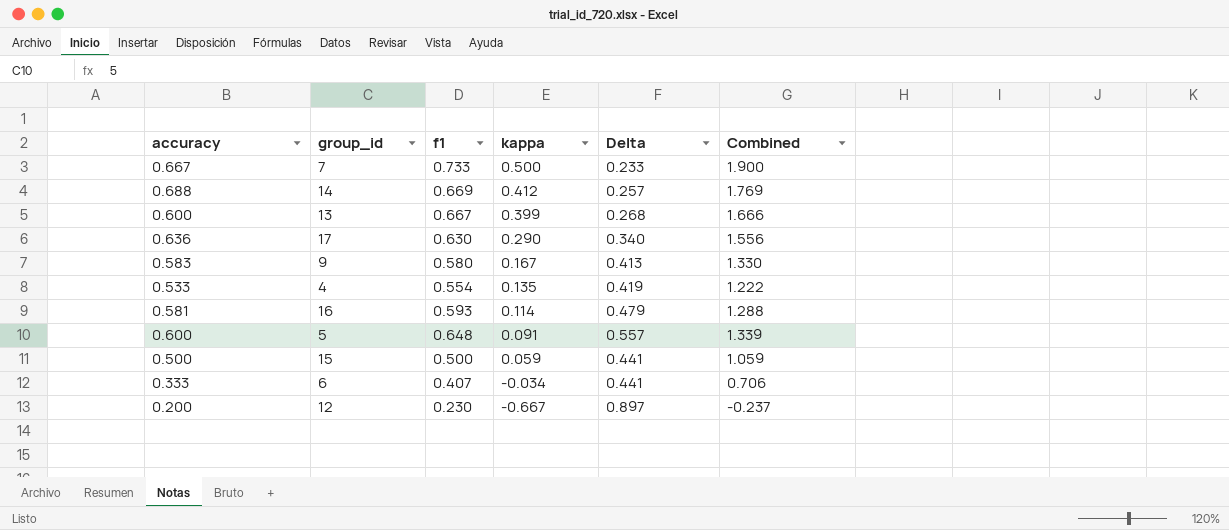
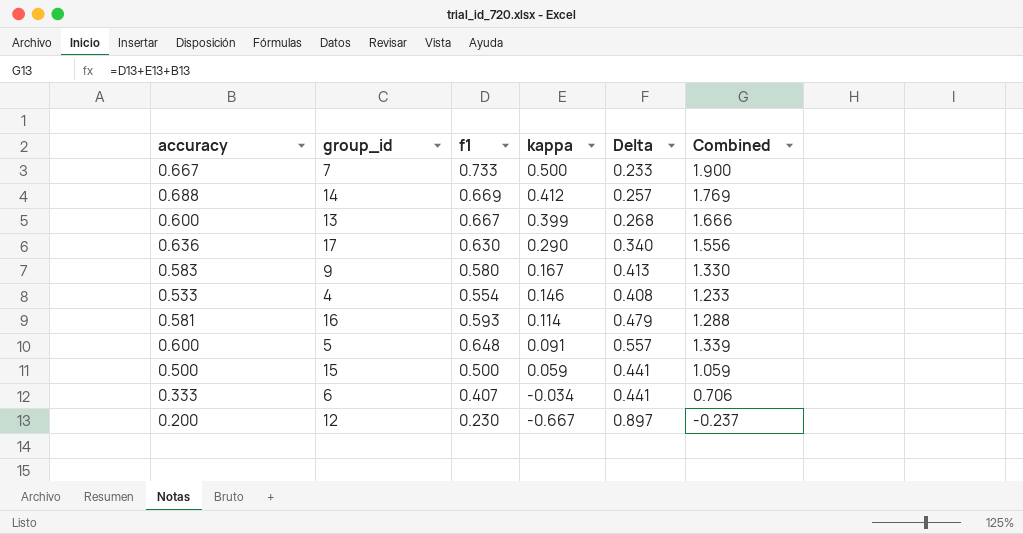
4 | kappa: 0.135 -> 0.146
4 | Delta: 0.419 -> 0.408
4 | Combined: 1.222 -> 1.233

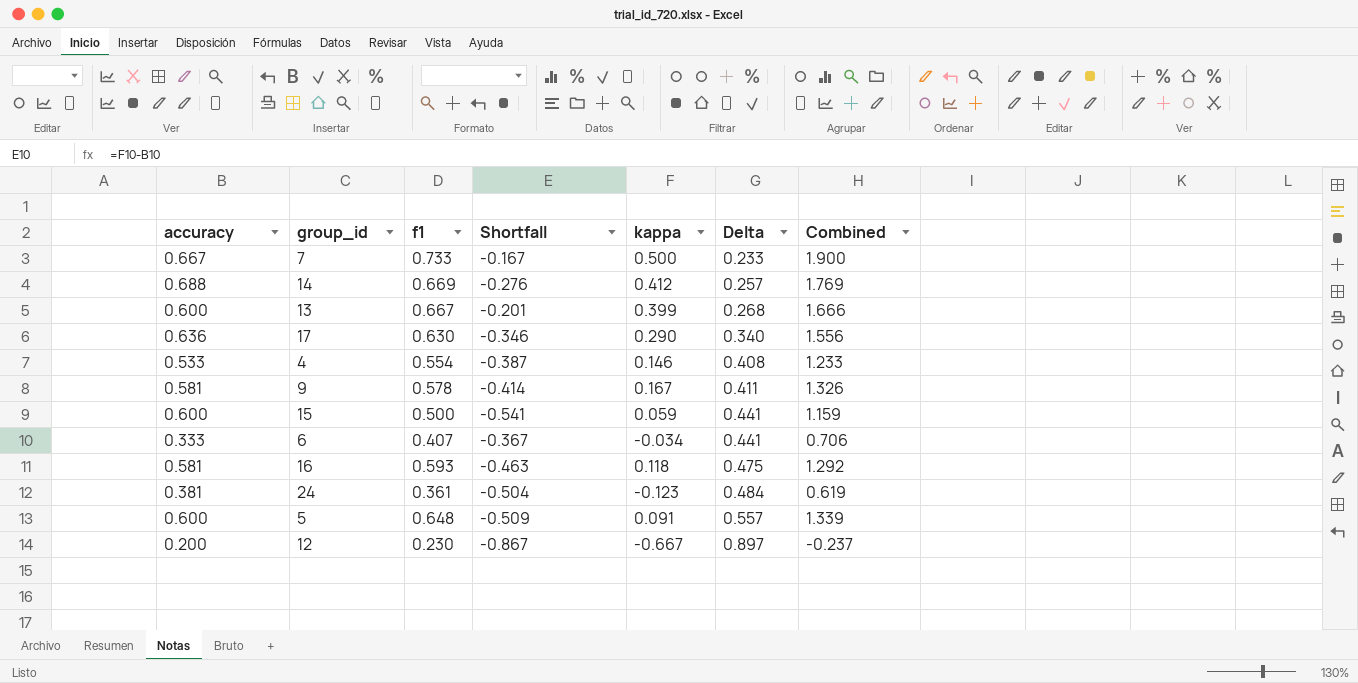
row order: kappa descending -> Delta ascending
column Shortfall | formula: none -> [kappa] - [accuracy]
9 | accuracy: 0.583 -> 0.581
9 | f1: 0.580 -> 0.578
9 | Delta: 0.413 -> 0.411
9 | Combined: 1.330 -> 1.326
15 | accuracy: 0.500 -> 0.600
15 | Combined: 1.059 -> 1.159
16 | kappa: 0.114 -> 0.118
16 | Delta: 0.479 -> 0.475
16 | Combined: 1.288 -> 1.292
row 24: none -> 0.381 | 0.361 | -0.504 | -0.123 | 0.484 | 0.619

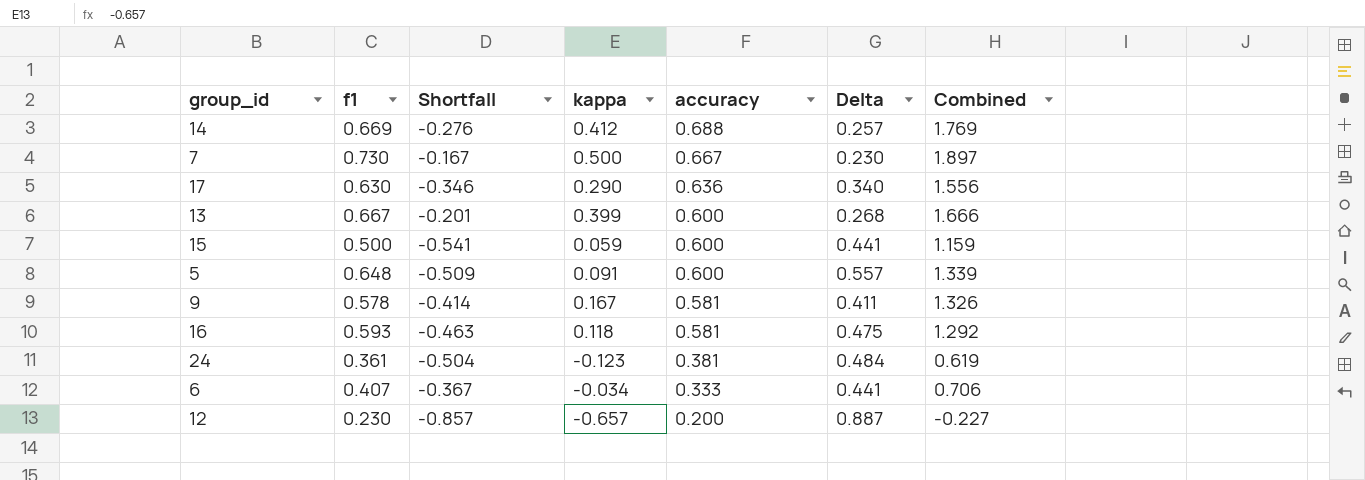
row order: Delta ascending -> accuracy descending
column accuracy | position: 1 -> 5
row 4: 0.533 | 0.554 | -0.387 | 0.146 | 0.408 | 1.233 -> none
7 | f1: 0.733 -> 0.730
7 | Delta: 0.233 -> 0.230
7 | Combined: 1.900 -> 1.897
12 | Shortfall: -0.867 -> -0.857
12 | kappa: -0.667 -> -0.657
12 | Delta: 0.897 -> 0.887
12 | Combined: -0.237 -> -0.227

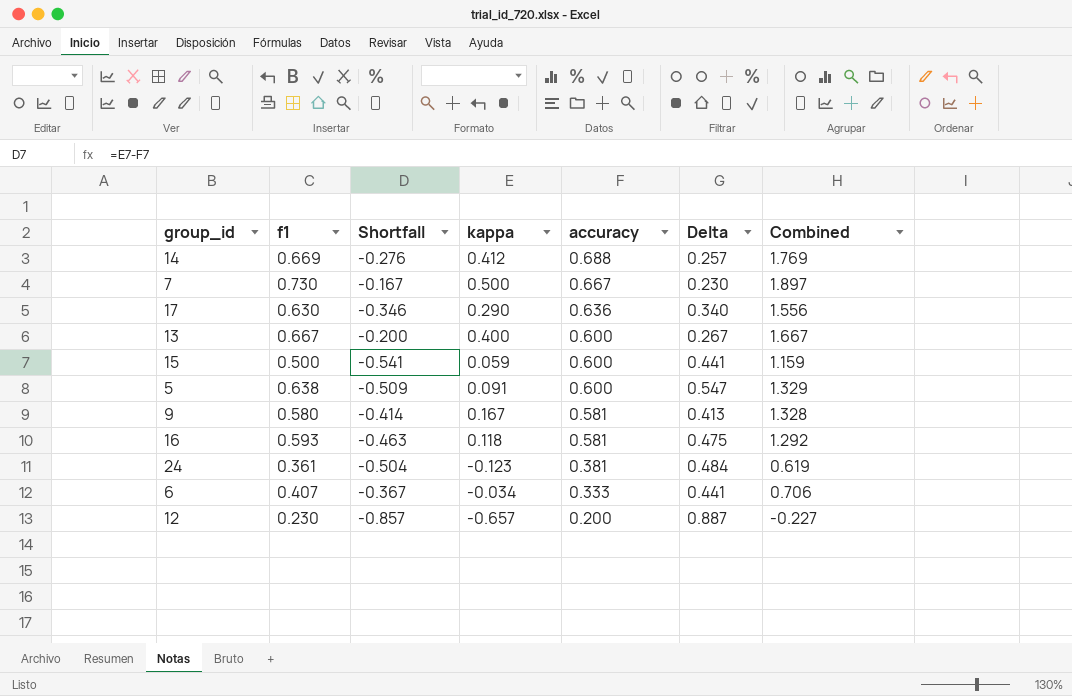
13 | Shortfall: -0.201 -> -0.200
13 | kappa: 0.399 -> 0.400
13 | Delta: 0.268 -> 0.267
13 | Combined: 1.666 -> 1.667
5 | f1: 0.648 -> 0.638
5 | Delta: 0.557 -> 0.547
5 | Combined: 1.339 -> 1.329
9 | f1: 0.578 -> 0.580
9 | Delta: 0.411 -> 0.413
9 | Combined: 1.326 -> 1.328

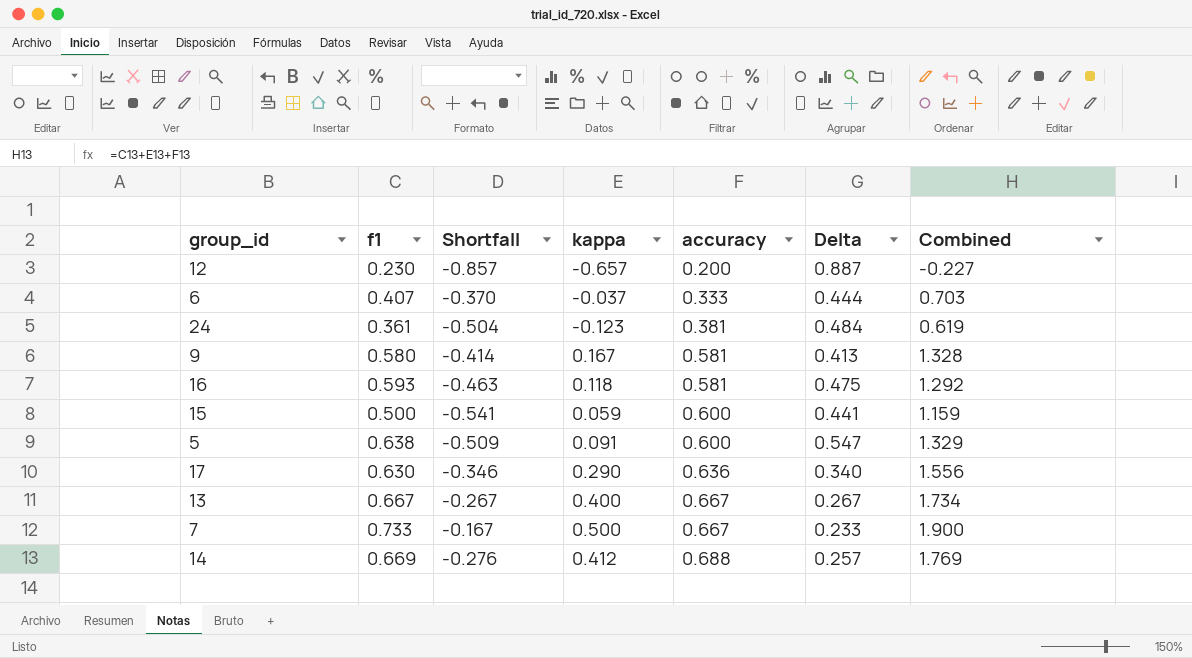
row order: accuracy descending -> accuracy ascending
6 | Shortfall: -0.367 -> -0.370
6 | kappa: -0.034 -> -0.037
6 | Delta: 0.441 -> 0.444
6 | Combined: 0.706 -> 0.703
13 | Shortfall: -0.200 -> -0.267
13 | accuracy: 0.600 -> 0.667
13 | Combined: 1.667 -> 1.734
7 | f1: 0.730 -> 0.733
7 | Delta: 0.230 -> 0.233
7 | Combined: 1.897 -> 1.900

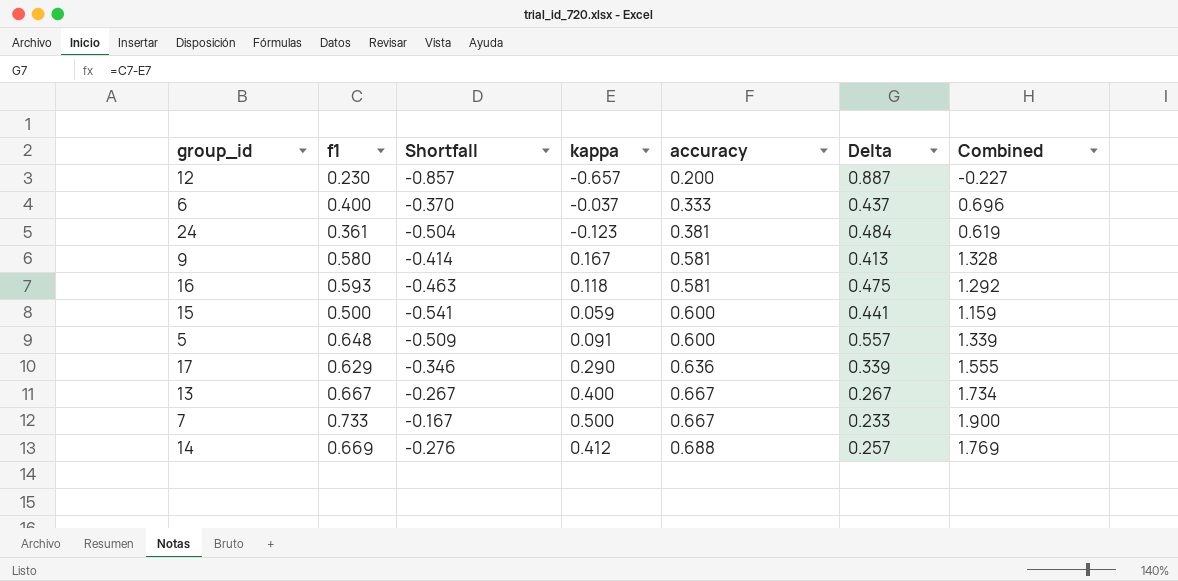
6 | f1: 0.407 -> 0.400
6 | Delta: 0.444 -> 0.437
6 | Combined: 0.703 -> 0.696
5 | f1: 0.638 -> 0.648
5 | Delta: 0.547 -> 0.557
5 | Combined: 1.329 -> 1.339
17 | f1: 0.630 -> 0.629
17 | Delta: 0.340 -> 0.339
17 | Combined: 1.556 -> 1.555

